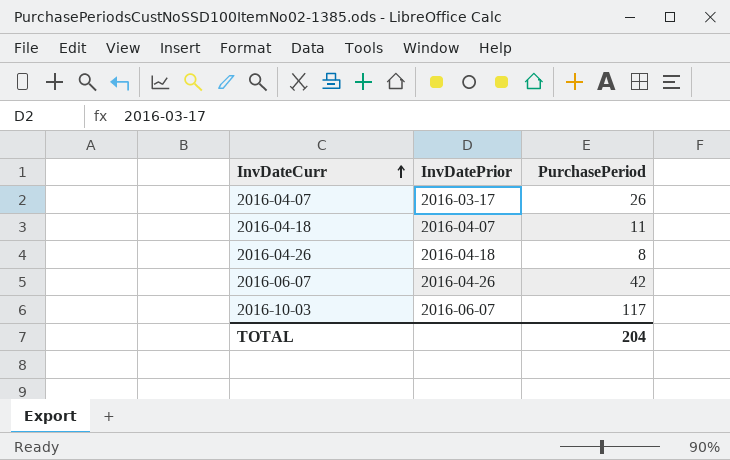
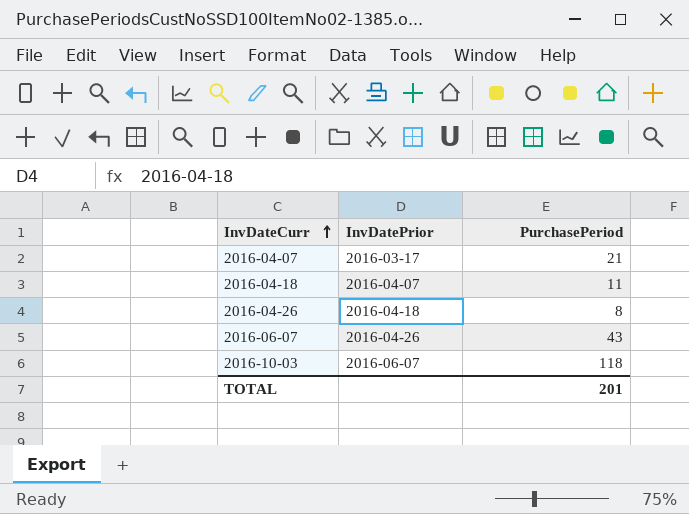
2016-04-07 | PurchasePeriod: 26 -> 21
2016-06-07 | PurchasePeriod: 42 -> 43
2016-10-03 | PurchasePeriod: 117 -> 118
TOTAL | PurchasePeriod: 204 -> 201

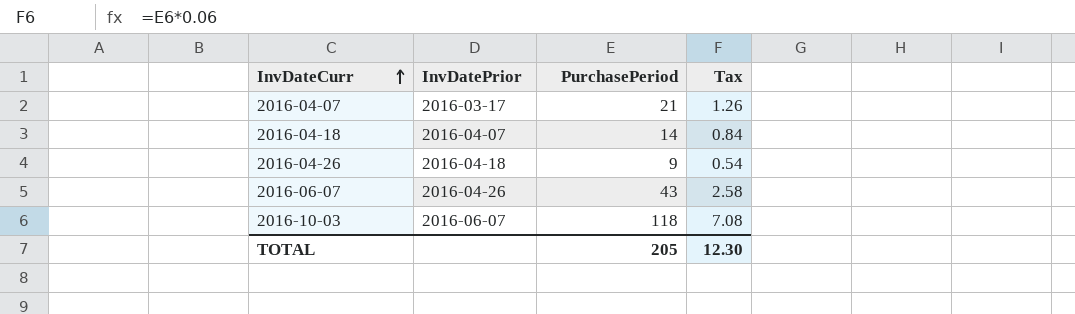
column Tax | formula: none -> [PurchasePeriod] * 0.06
2016-04-18 | PurchasePeriod: 11 -> 14
2016-04-26 | PurchasePeriod: 8 -> 9
TOTAL | PurchasePeriod: 201 -> 205

